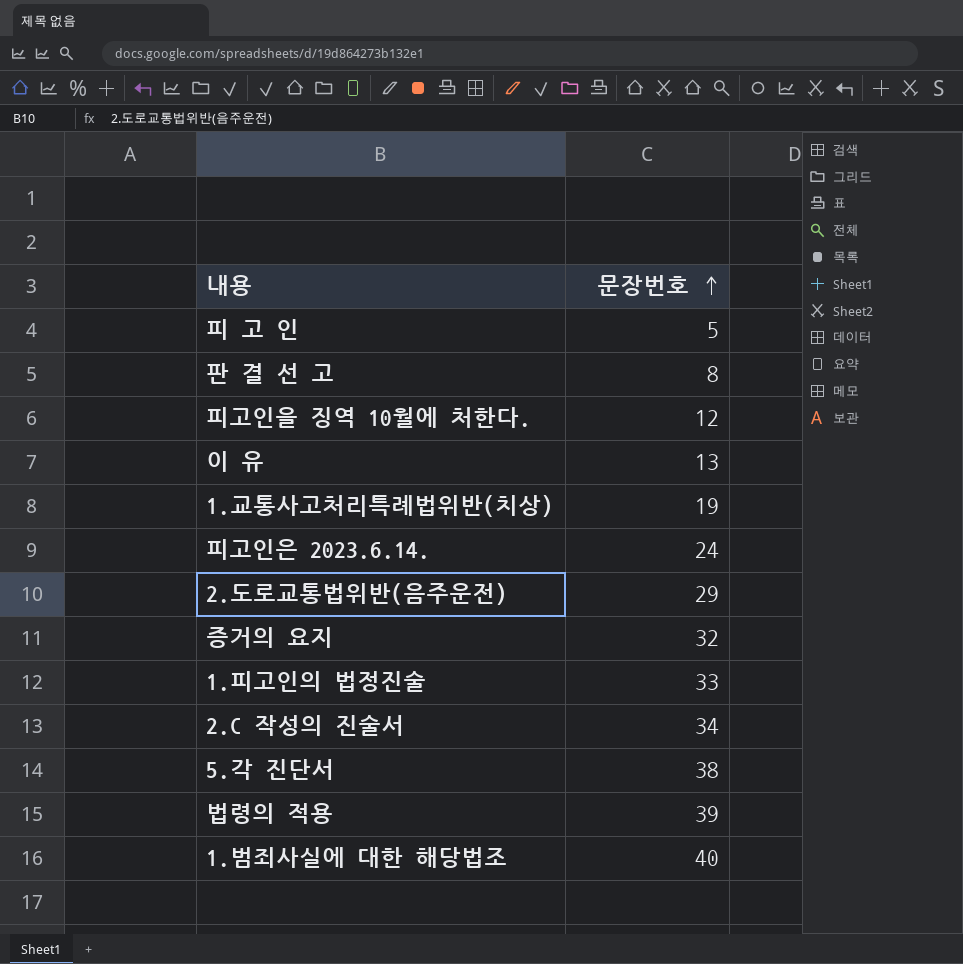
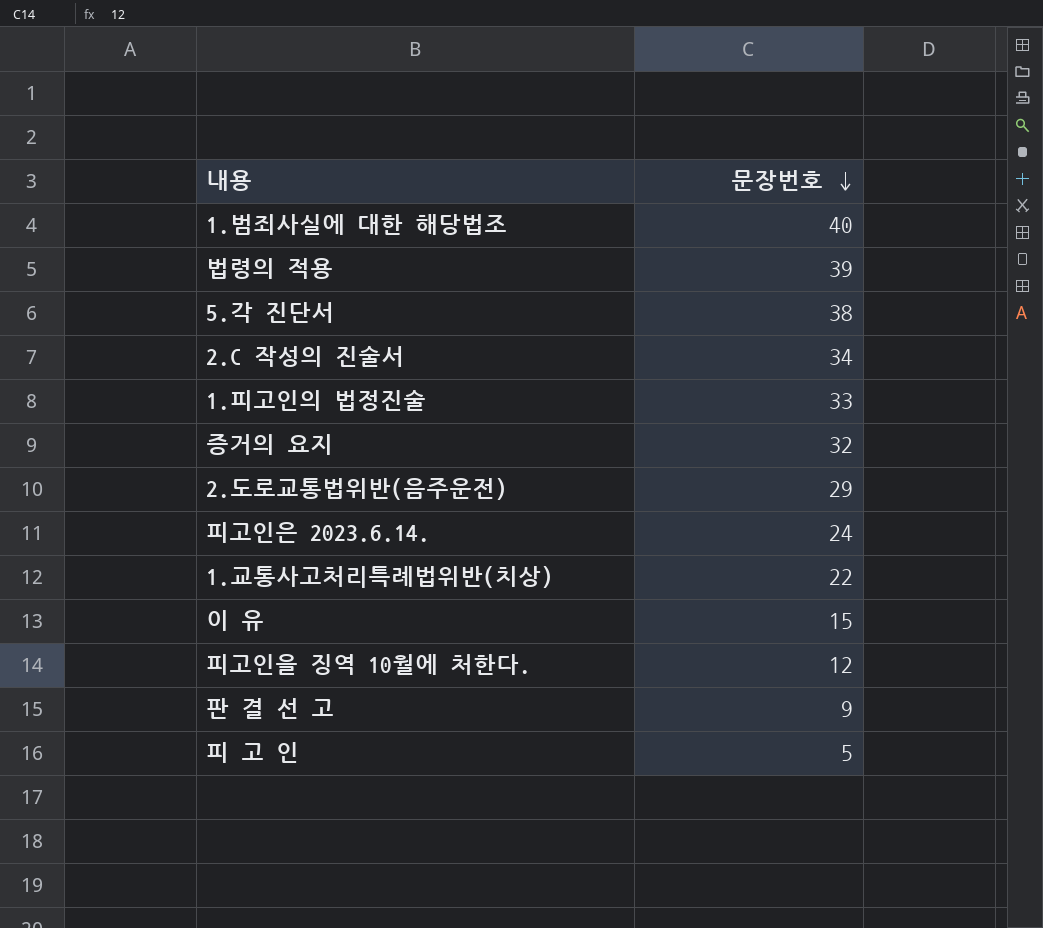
row order: 문장번호 ascending -> 문장번호 descending
1.교통사고처리특례법위반(치상) | 문장번호: 19 -> 22
이 유 | 문장번호: 13 -> 15
판 결 선 고 | 문장번호: 8 -> 9

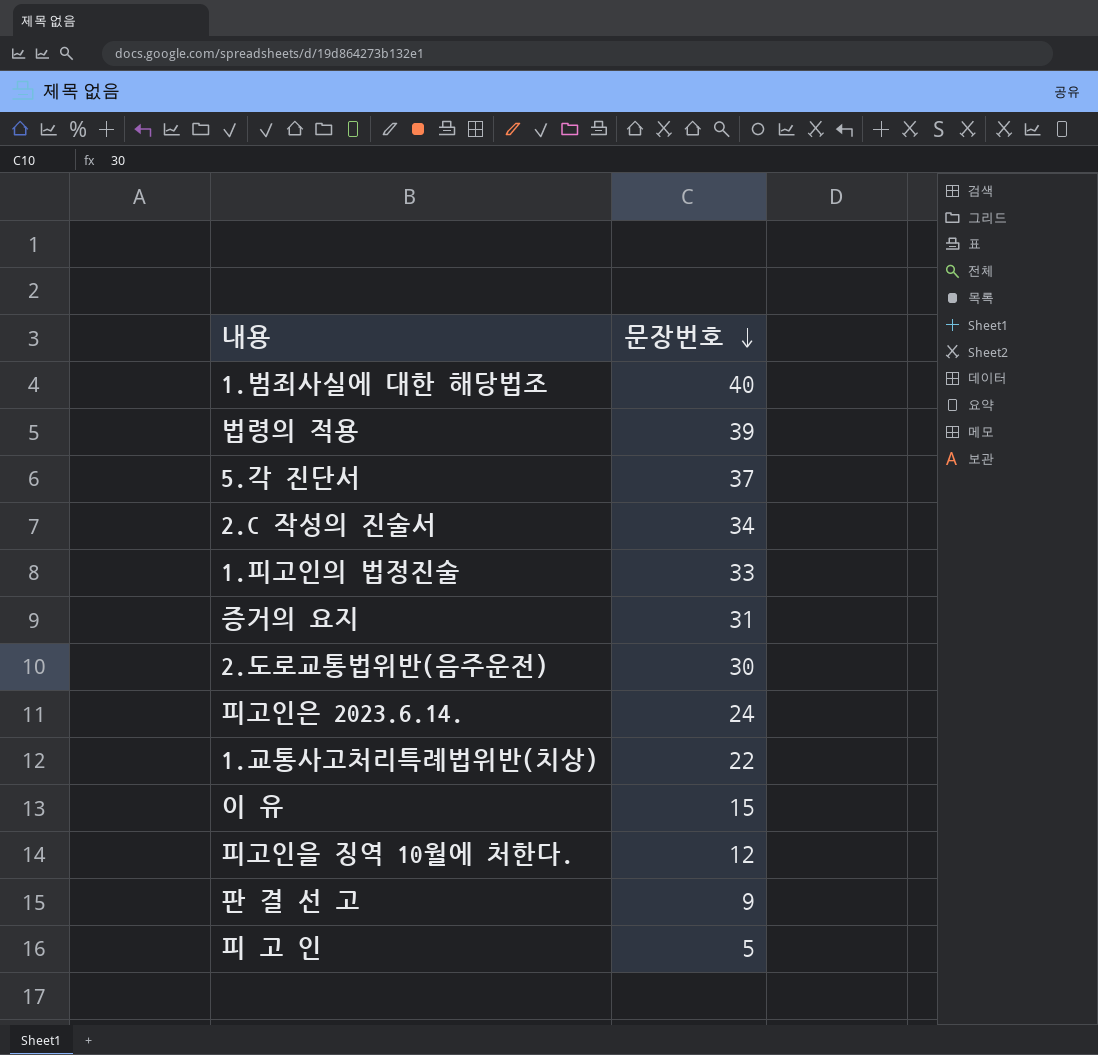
5.각 진단서 | 문장번호: 38 -> 37
증거의 요지 | 문장번호: 32 -> 31
2.도로교통법위반(음주운전) | 문장번호: 29 -> 30

